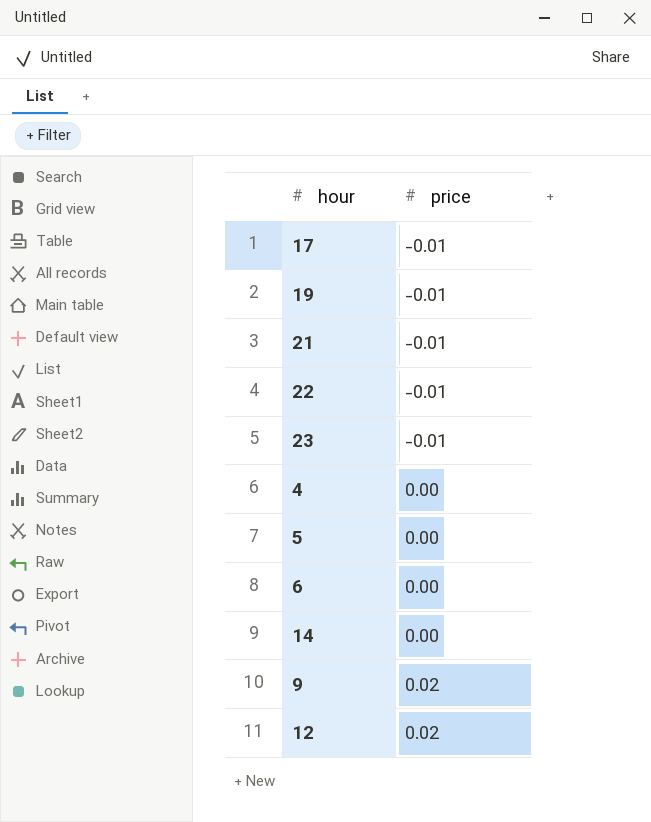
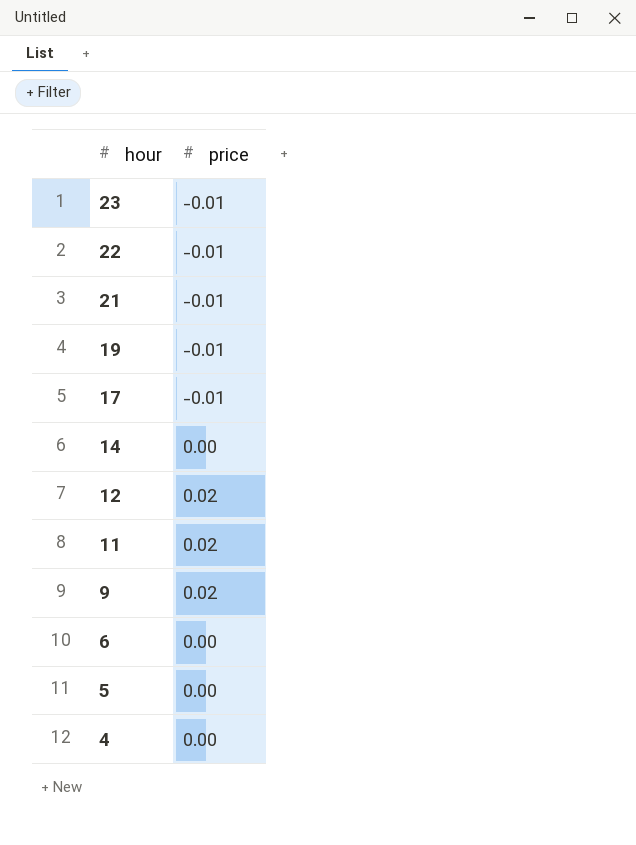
row order: price ascending -> hour descending
row 11: none -> 0.02

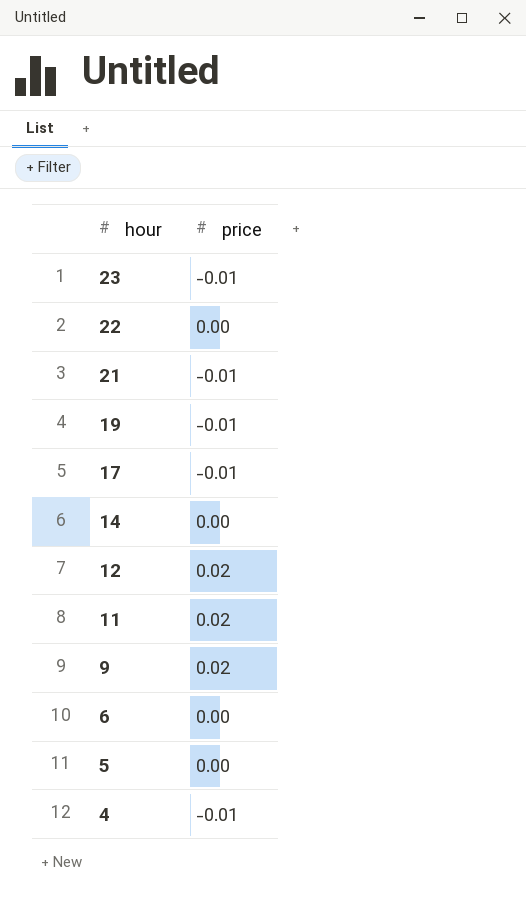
22 | price: -0.01 -> 0.00
4 | price: 0.00 -> -0.01

